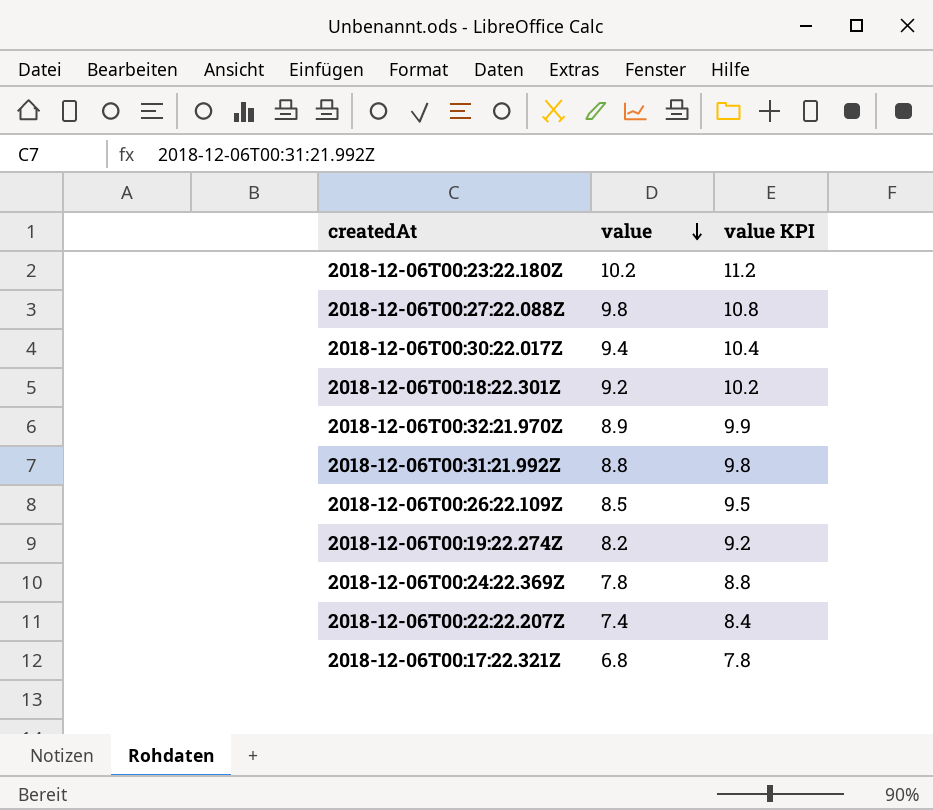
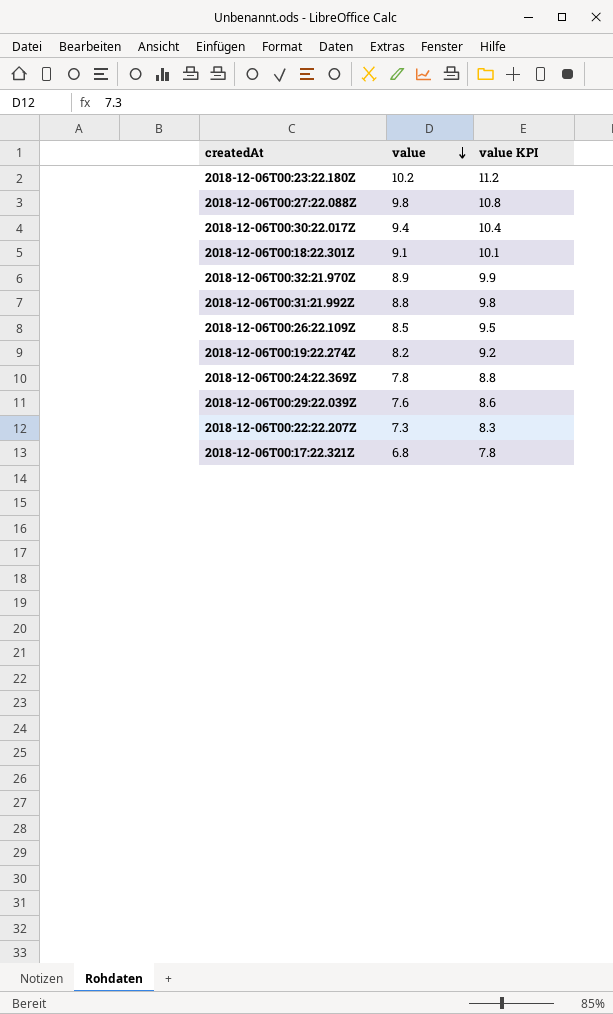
2018-12-06T00:18:22.301Z | value: 9.2 -> 9.1
2018-12-06T00:18:22.301Z | value KPI: 10.2 -> 10.1
row 2018-12-06T00:29:22.039Z: none -> 7.6 | 8.6
2018-12-06T00:22:22.207Z | value: 7.4 -> 7.3
2018-12-06T00:22:22.207Z | value KPI: 8.4 -> 8.3

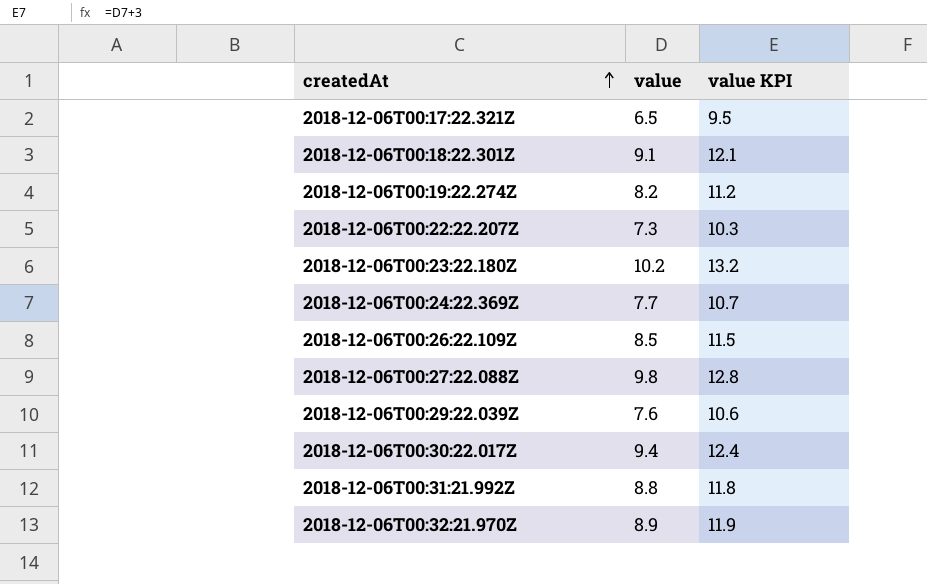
row order: value descending -> createdAt ascending
column value KPI | formula: [value] + 1 -> [value] + 3
2018-12-06T00:17:22.321Z | value: 6.8 -> 6.5
2018-12-06T00:24:22.369Z | value: 7.8 -> 7.7

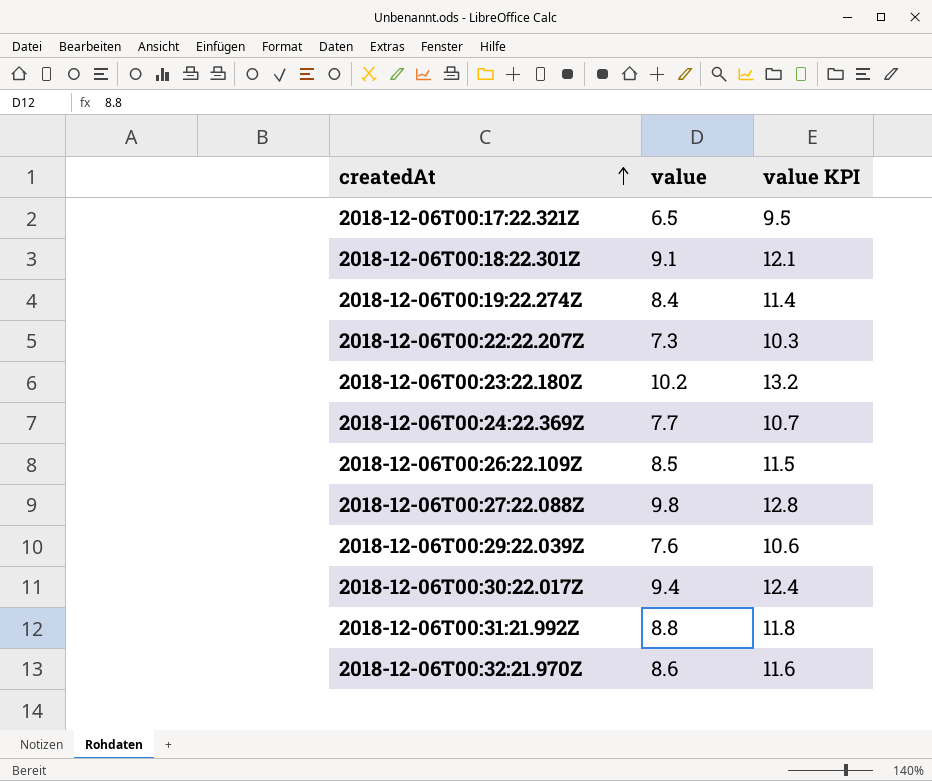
2018-12-06T00:19:22.274Z | value: 8.2 -> 8.4
2018-12-06T00:19:22.274Z | value KPI: 11.2 -> 11.4
2018-12-06T00:32:21.970Z | value: 8.9 -> 8.6
2018-12-06T00:32:21.970Z | value KPI: 11.9 -> 11.6

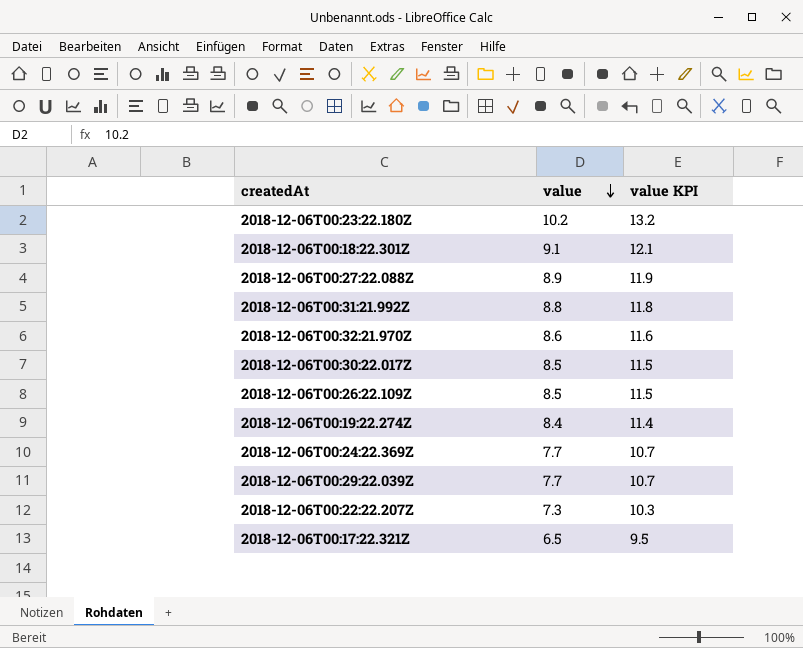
row order: createdAt ascending -> value descending
2018-12-06T00:27:22.088Z | value: 9.8 -> 8.9
2018-12-06T00:27:22.088Z | value KPI: 12.8 -> 11.9
2018-12-06T00:30:22.017Z | value: 9.4 -> 8.5
2018-12-06T00:30:22.017Z | value KPI: 12.4 -> 11.5
2018-12-06T00:29:22.039Z | value: 7.6 -> 7.7
2018-12-06T00:29:22.039Z | value KPI: 10.6 -> 10.7

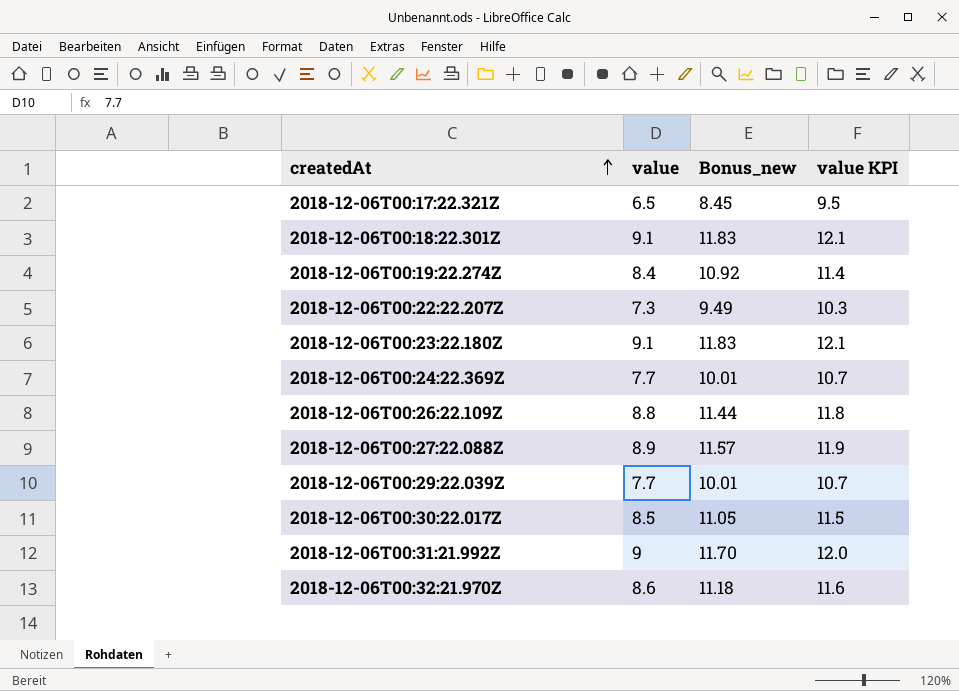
row order: value descending -> createdAt ascending
column Bonus_new | formula: none -> [value] * 1.3
2018-12-06T00:23:22.180Z | value: 10.2 -> 9.1
2018-12-06T00:23:22.180Z | value KPI: 13.2 -> 12.1
2018-12-06T00:26:22.109Z | value: 8.5 -> 8.8
2018-12-06T00:26:22.109Z | value KPI: 11.5 -> 11.8
2018-12-06T00:31:21.992Z | value: 8.8 -> 9
2018-12-06T00:31:21.992Z | value KPI: 11.8 -> 12.0

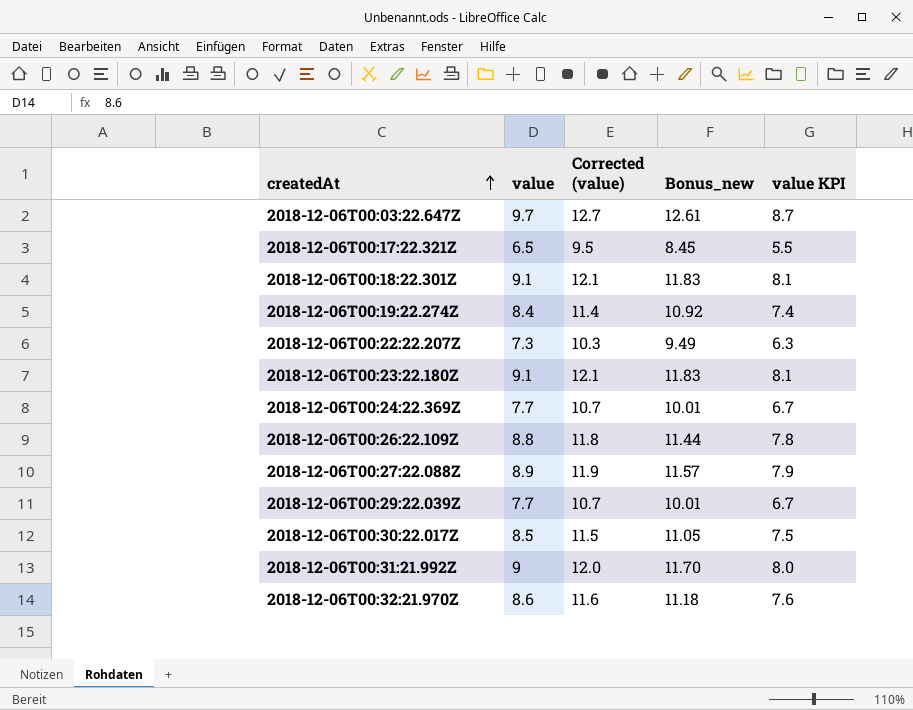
column Corrected (value) | formula: none -> [value] + 3
column value KPI | formula: [value] + 3 -> [value] - 1
row 2018-12-06T00:03:22.647Z: none -> 9.7 | 12.7 | 12.61 | 8.7

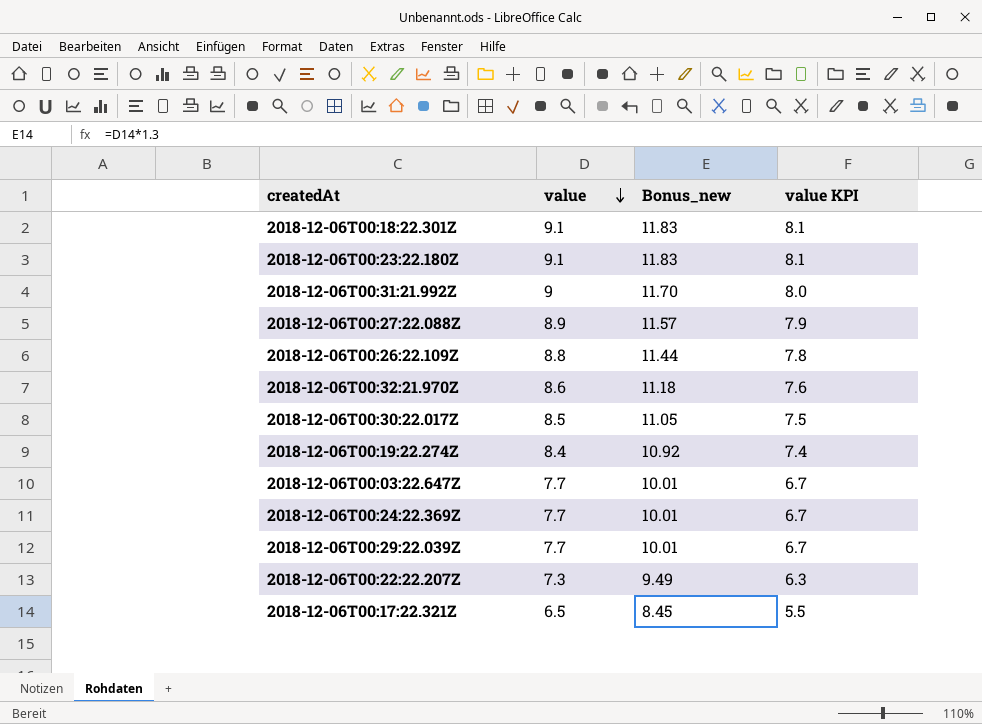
row order: createdAt ascending -> value descending
column Corrected (value) | formula: [value] + 3 -> none
2018-12-06T00:03:22.647Z | value: 9.7 -> 7.7
2018-12-06T00:03:22.647Z | Bonus_new: 12.61 -> 10.01
2018-12-06T00:03:22.647Z | value KPI: 8.7 -> 6.7

